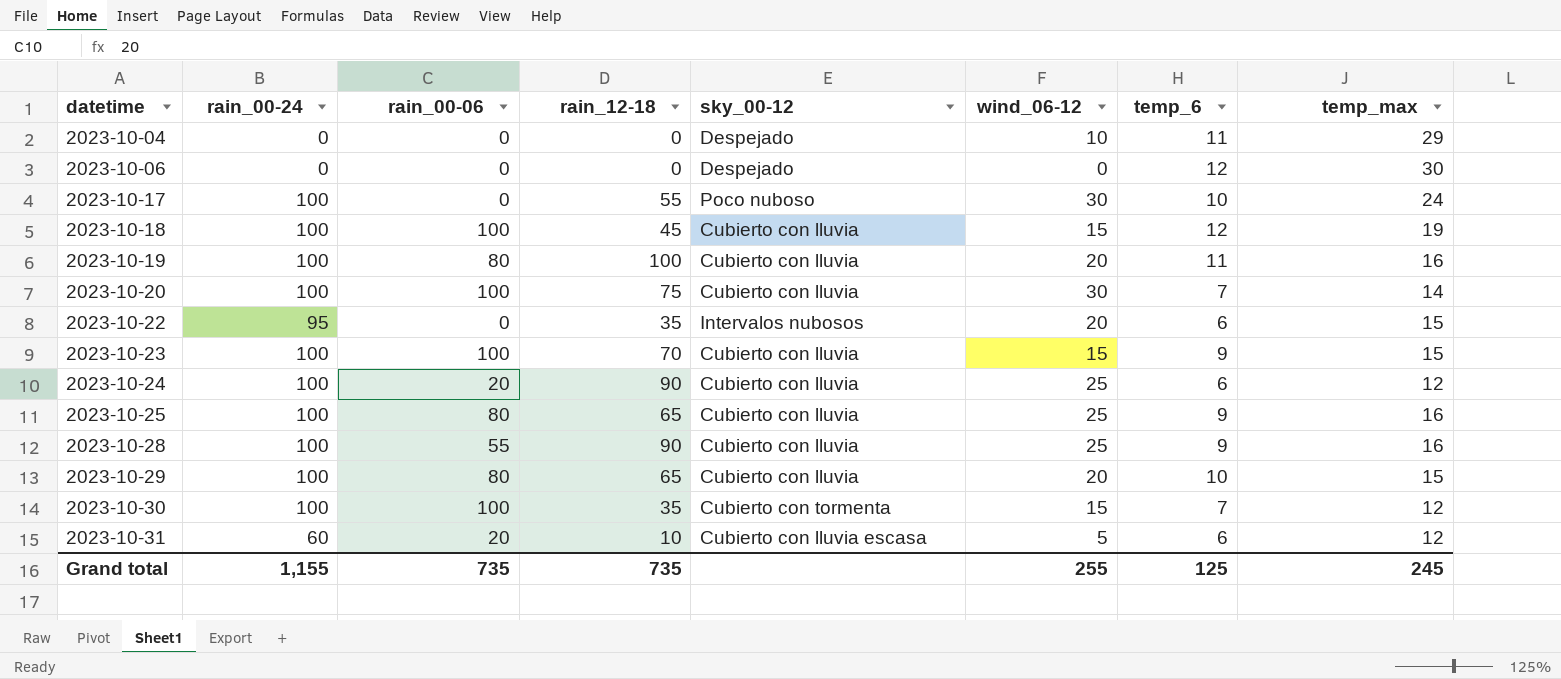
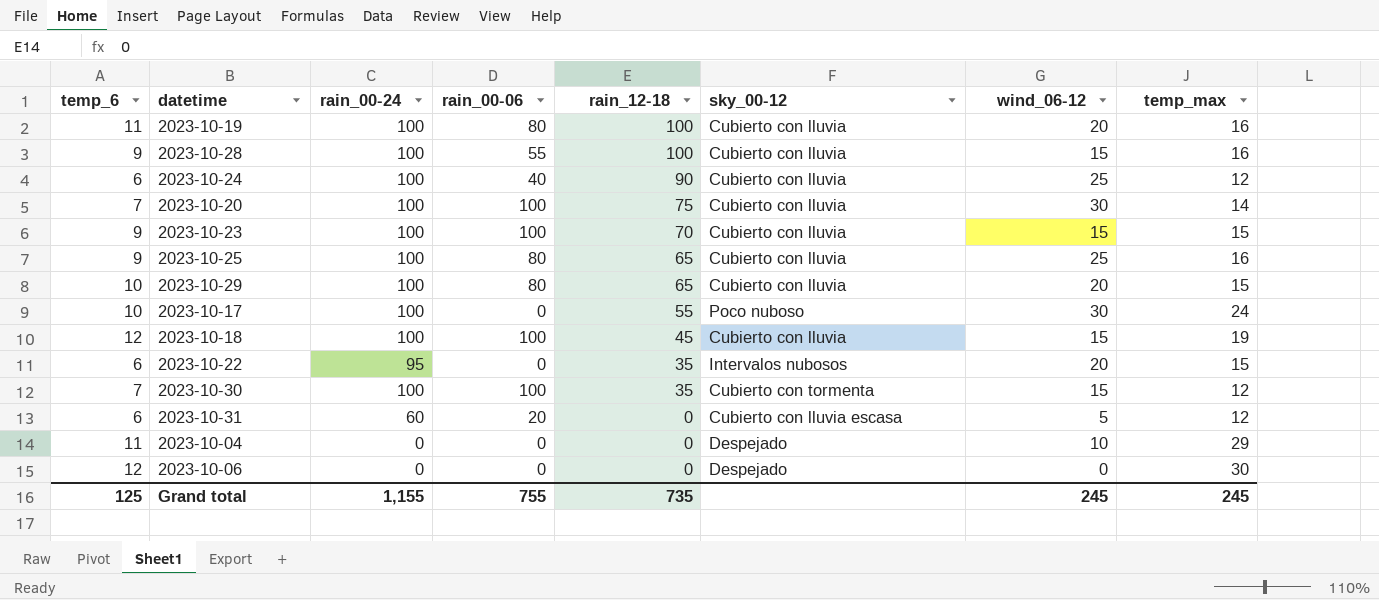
row order: datetime ascending -> rain_12-18 descending
column temp_6 | position: 7 -> 1
2023-10-28 | rain_12-18: 90 -> 100
2023-10-28 | wind_06-12: 25 -> 15
2023-10-24 | rain_00-06: 20 -> 40
2023-10-31 | rain_12-18: 10 -> 0
Grand total | rain_00-06: 735 -> 755
Grand total | wind_06-12: 255 -> 245

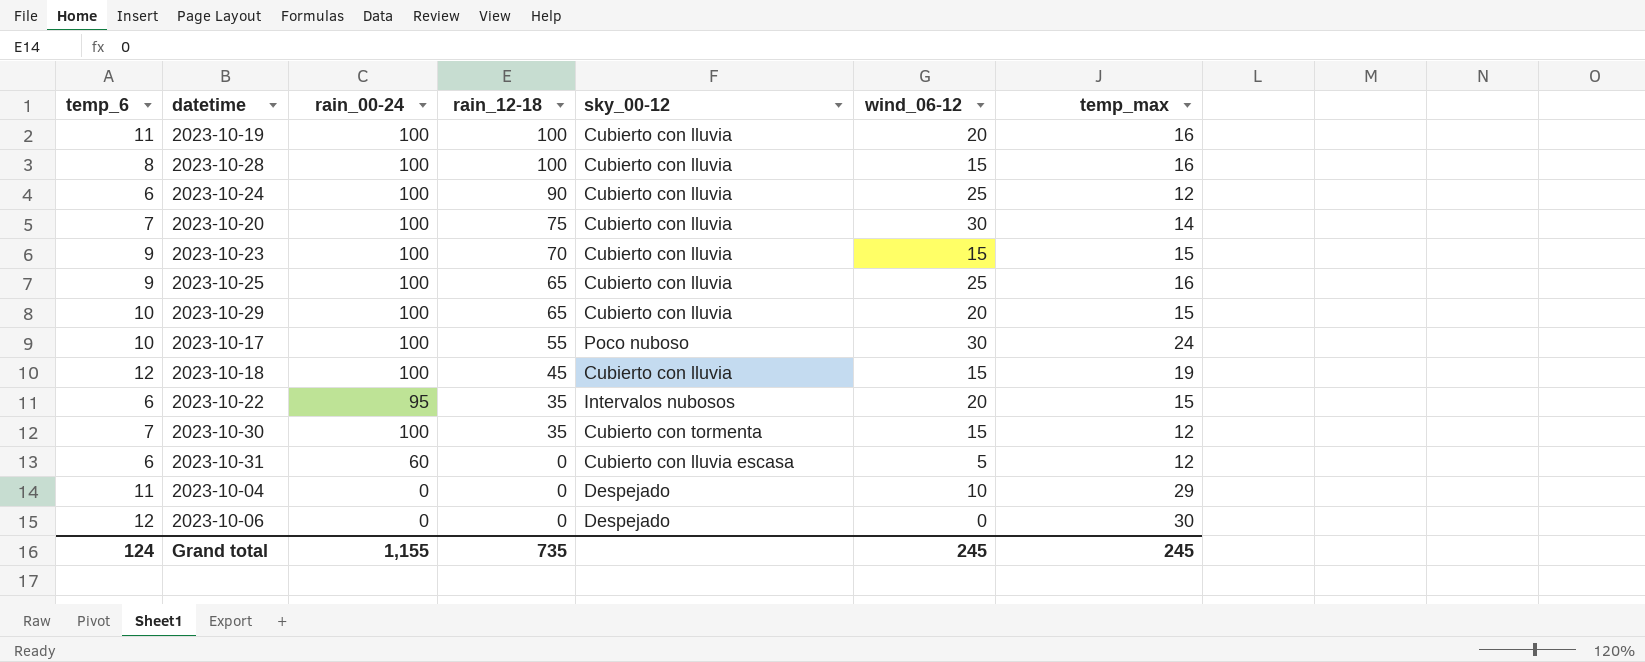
column rain_00-06 | position: 4 -> none
2023-10-28 | temp_6: 9 -> 8
Grand total | temp_6: 125 -> 124

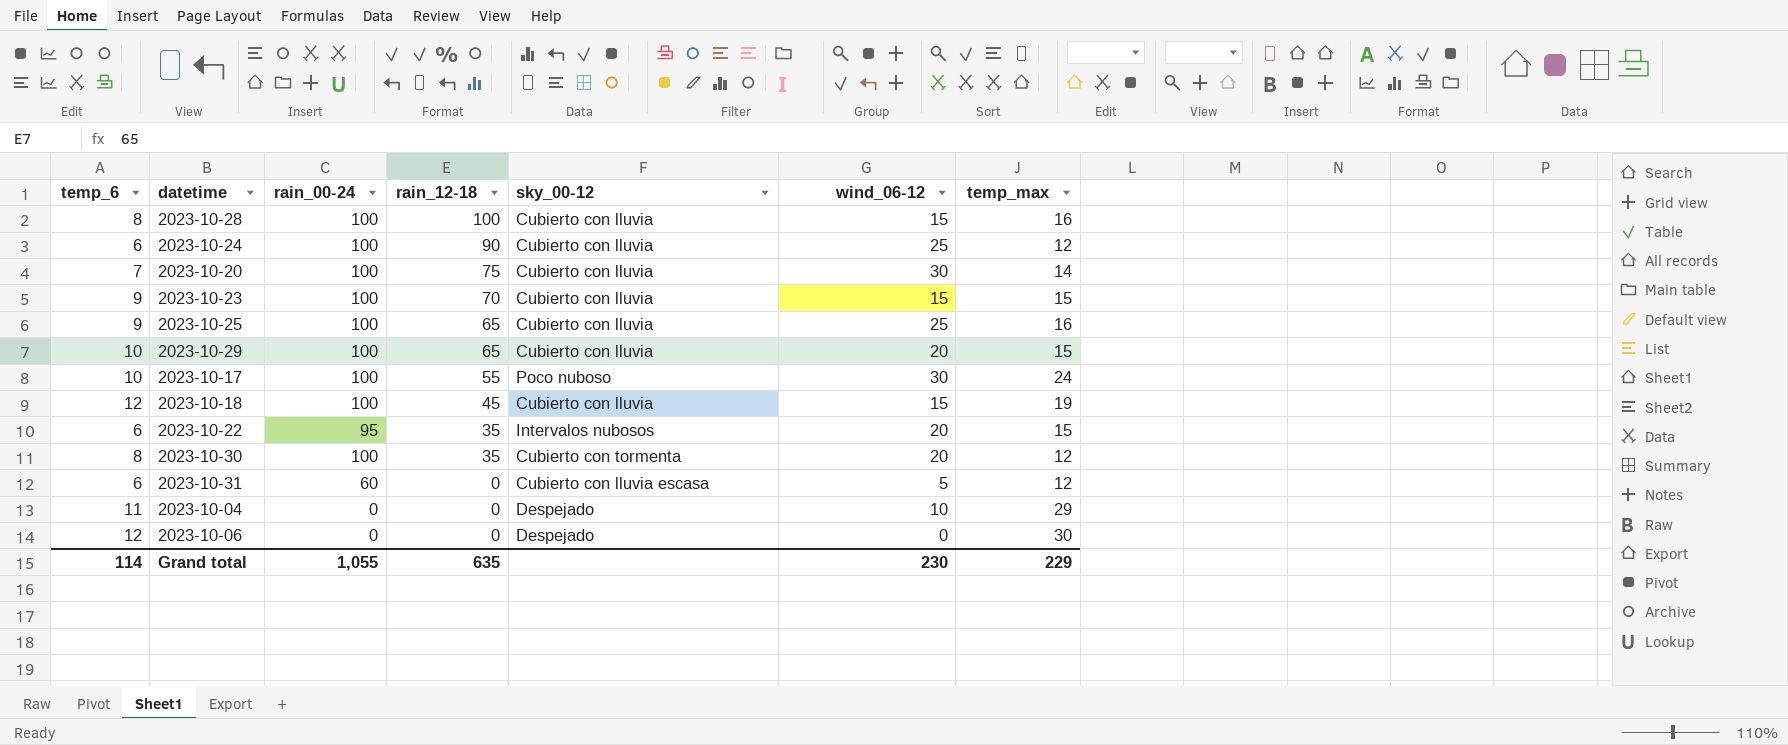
row 2023-10-19: 11 | 100 | 100 | Cubierto con lluvia | 20 | 16 -> none
2023-10-30 | temp_6: 7 -> 8
2023-10-30 | wind_06-12: 15 -> 20
Grand total | temp_6: 124 -> 114
Grand total | rain_00-24: 1,155 -> 1,055
Grand total | rain_12-18: 735 -> 635
Grand total | wind_06-12: 245 -> 230
Grand total | temp_max: 245 -> 229

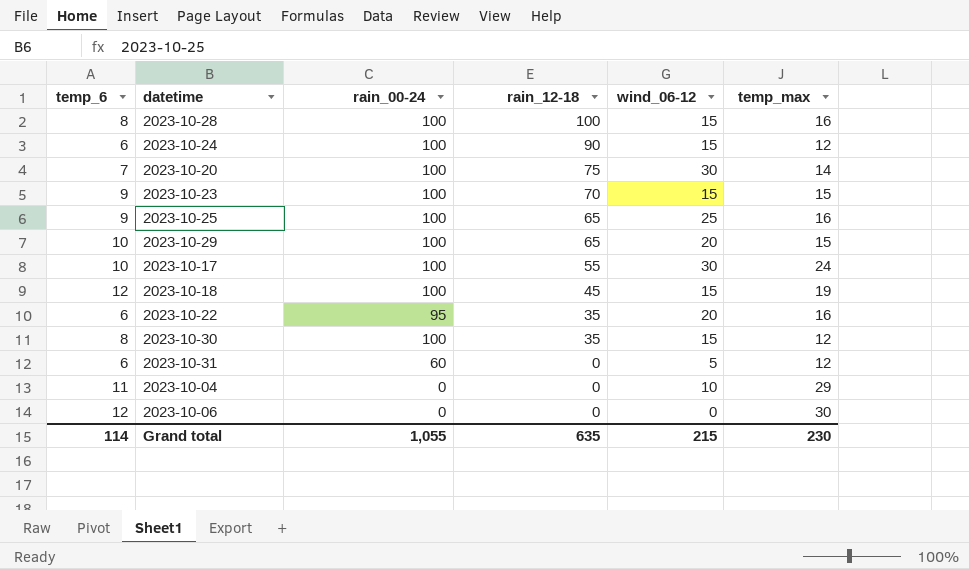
column sky_00-12 | position: 5 -> none
2023-10-24 | wind_06-12: 25 -> 15
2023-10-22 | temp_max: 15 -> 16
2023-10-30 | wind_06-12: 20 -> 15
Grand total | wind_06-12: 230 -> 215
Grand total | temp_max: 229 -> 230

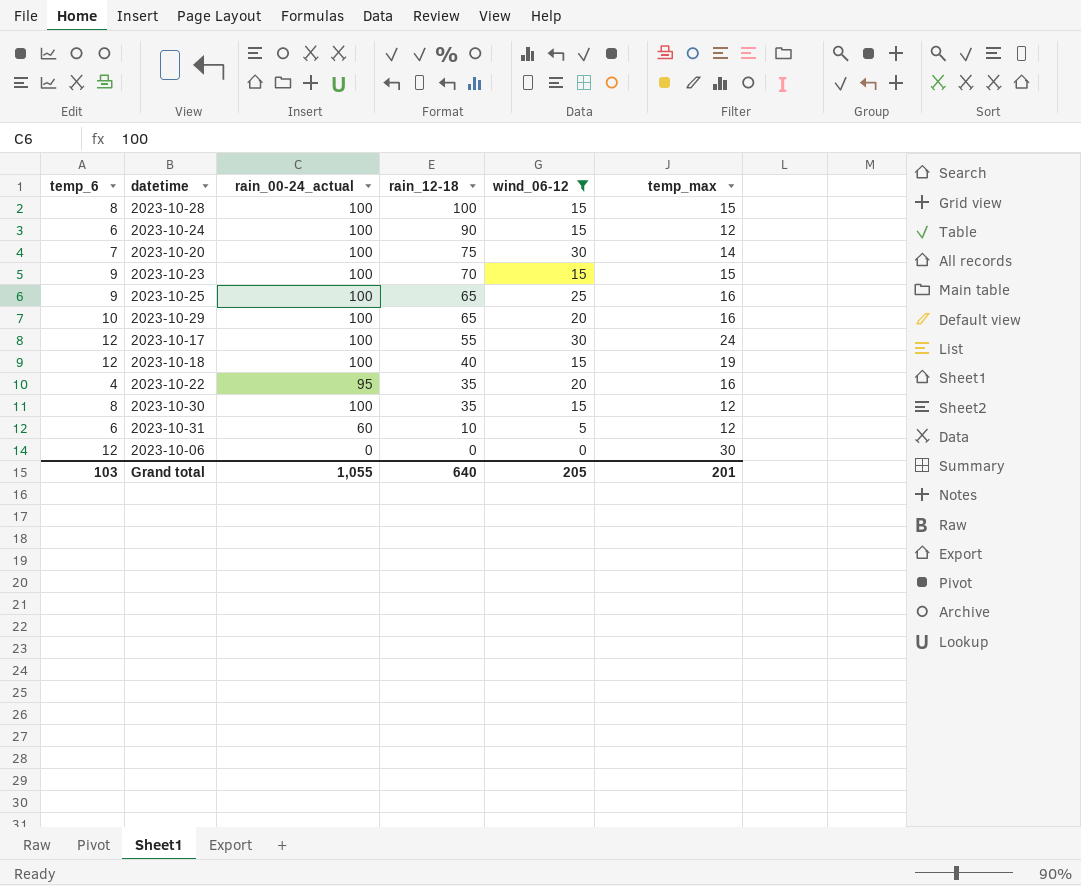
filter: none -> wind_06-12 != 10
column name: rain_00-24 -> rain_00-24_actual
2023-10-28 | temp_max: 16 -> 15
2023-10-29 | temp_max: 15 -> 16
2023-10-17 | temp_6: 10 -> 12
2023-10-18 | rain_12-18: 45 -> 40
2023-10-22 | temp_6: 6 -> 4
2023-10-31 | rain_12-18: 0 -> 10
Grand total | temp_6: 114 -> 103
Grand total | rain_12-18: 635 -> 640
Grand total | wind_06-12: 215 -> 205
Grand total | temp_max: 230 -> 201

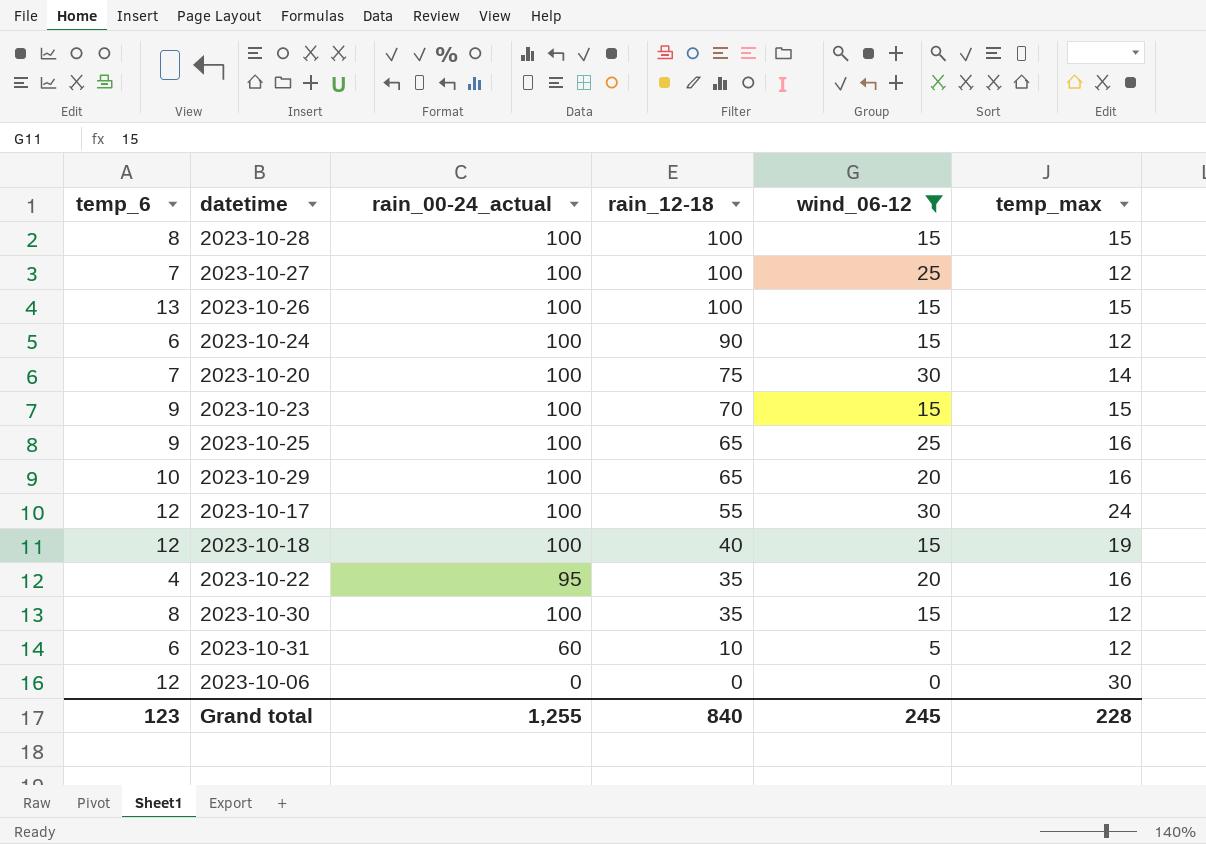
row 2023-10-27: none -> 7 | 100 | 100 | 25 | 12
row 2023-10-26: none -> 13 | 100 | 100 | 15 | 15
Grand total | temp_6: 103 -> 123
Grand total | rain_00-24_actual: 1,055 -> 1,255
Grand total | rain_12-18: 640 -> 840
Grand total | wind_06-12: 205 -> 245
Grand total | temp_max: 201 -> 228

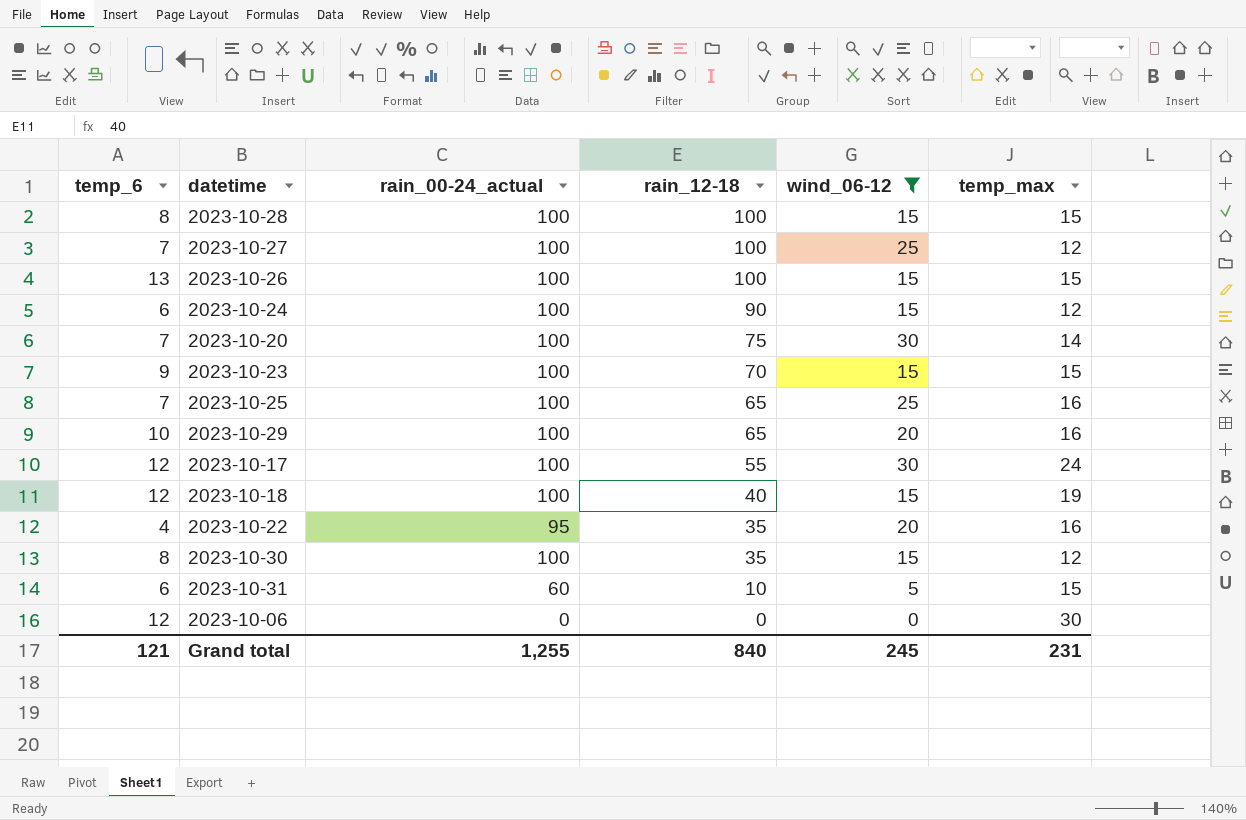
2023-10-25 | temp_6: 9 -> 7
2023-10-31 | temp_max: 12 -> 15
Grand total | temp_6: 123 -> 121
Grand total | temp_max: 228 -> 231

